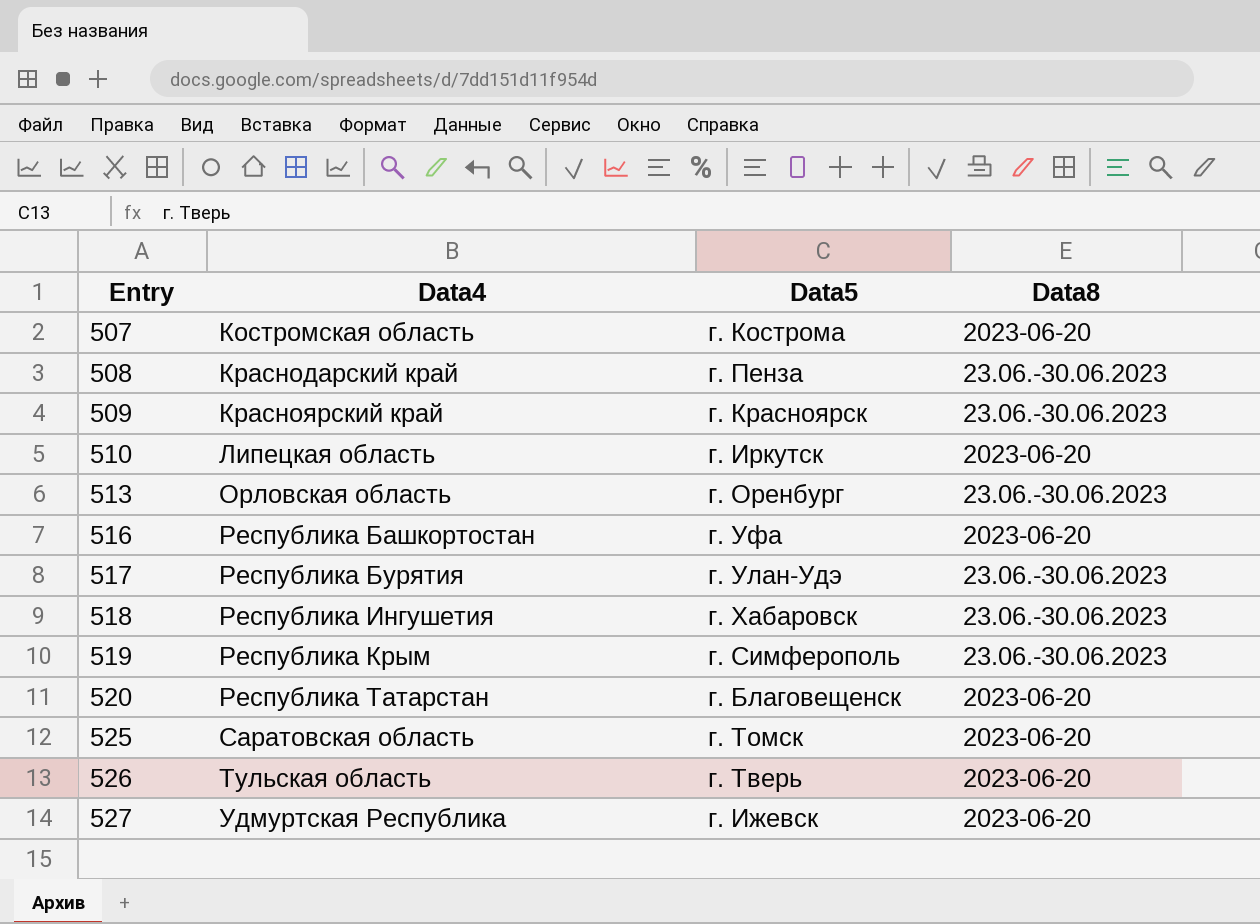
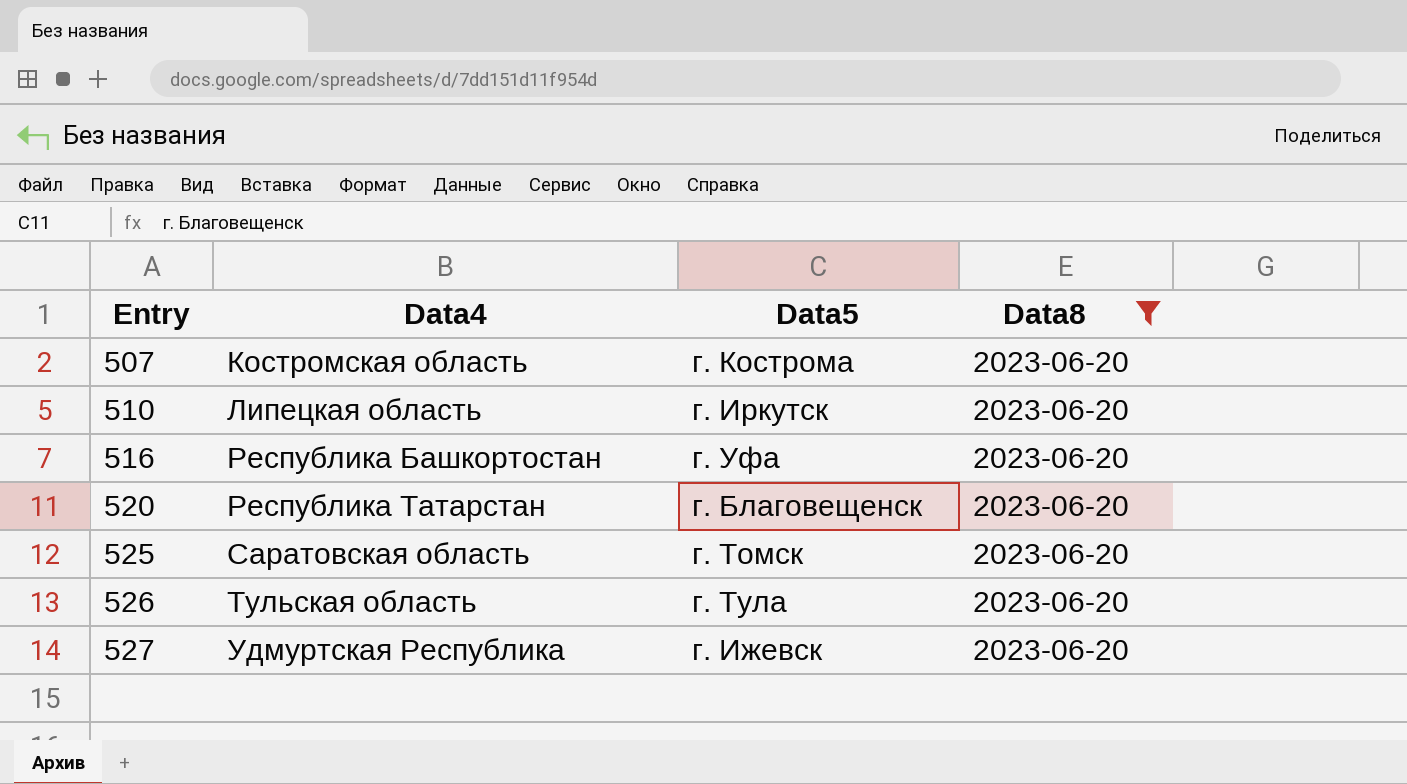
filter: none -> Data8 = 2023-06-20
526 | Data5: г. Тверь -> г. Тула

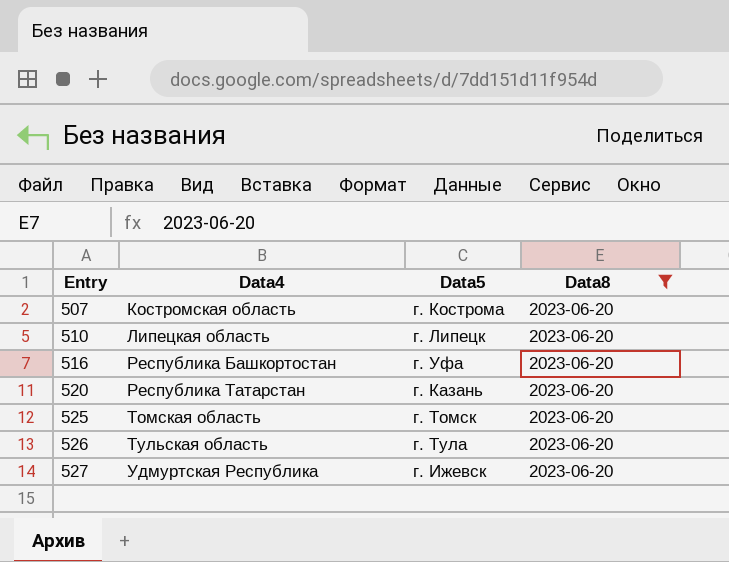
510 | Data5: г. Иркутск -> г. Липецк
520 | Data5: г. Благовещенск -> г. Казань
525 | Data4: Саратовская область -> Томская область

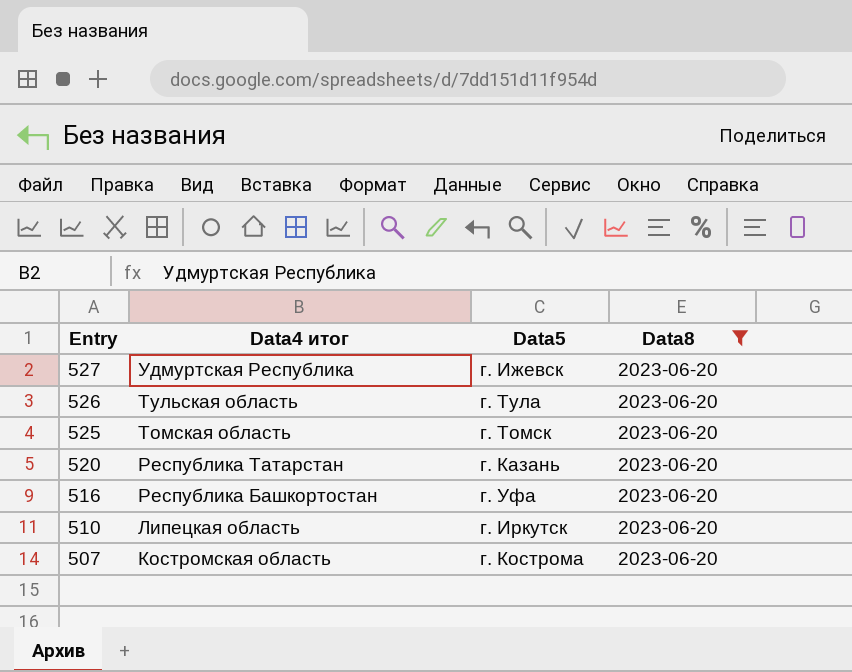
row order: Entry ascending -> Entry descending
column name: Data4 -> Data4 итог
510 | Data5: г. Липецк -> г. Иркутск

